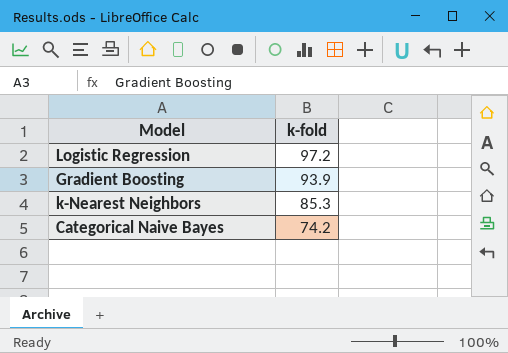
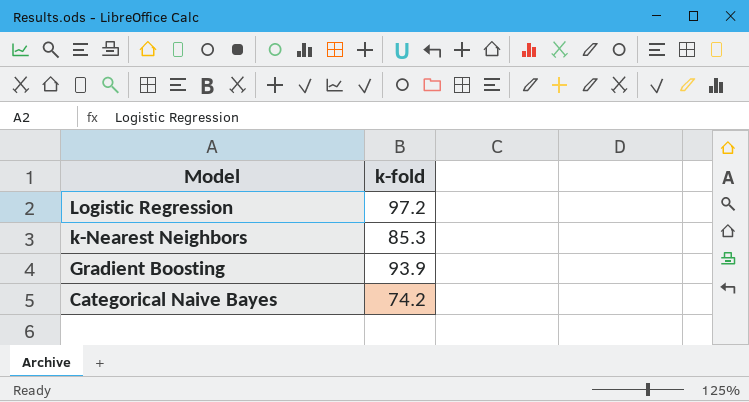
row order: k-fold descending -> Model descending

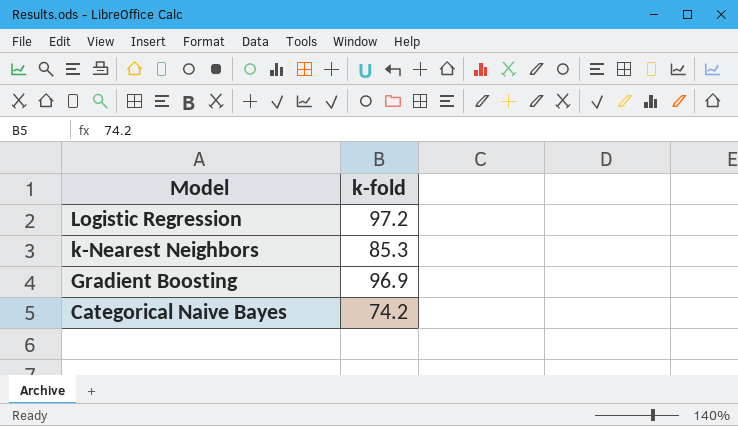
Gradient Boosting | k-fold: 93.9 -> 96.9

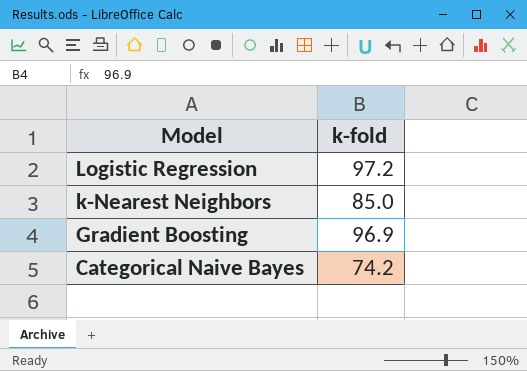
k-Nearest Neighbors | k-fold: 85.3 -> 85.0

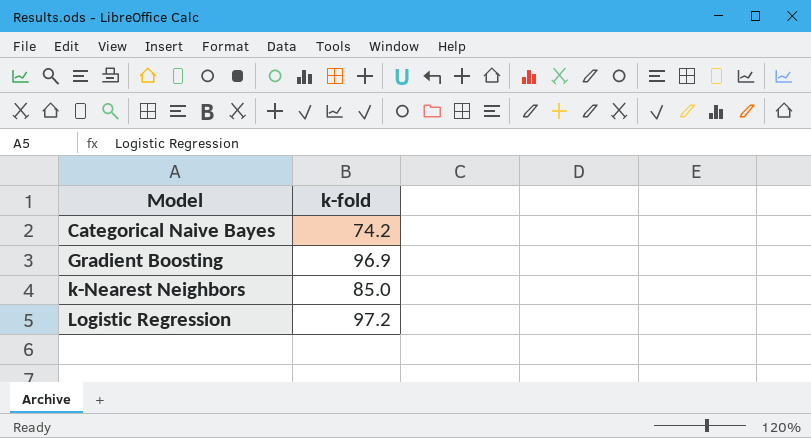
row order: Model descending -> Model ascending

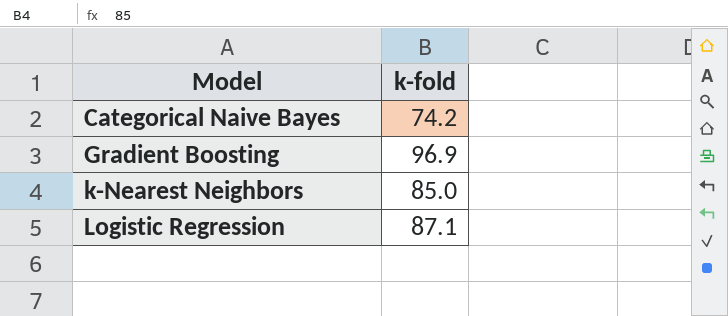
Logistic Regression | k-fold: 97.2 -> 87.1

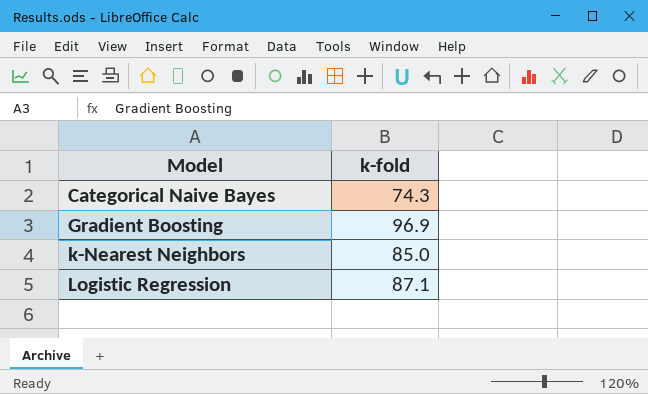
Categorical Naive Bayes | k-fold: 74.2 -> 74.3

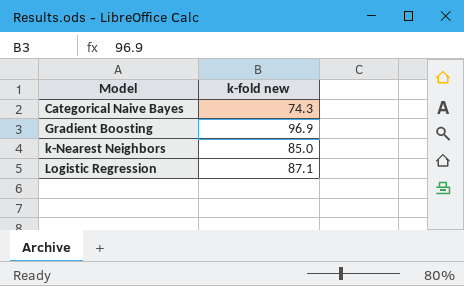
column name: k-fold -> k-fold new

